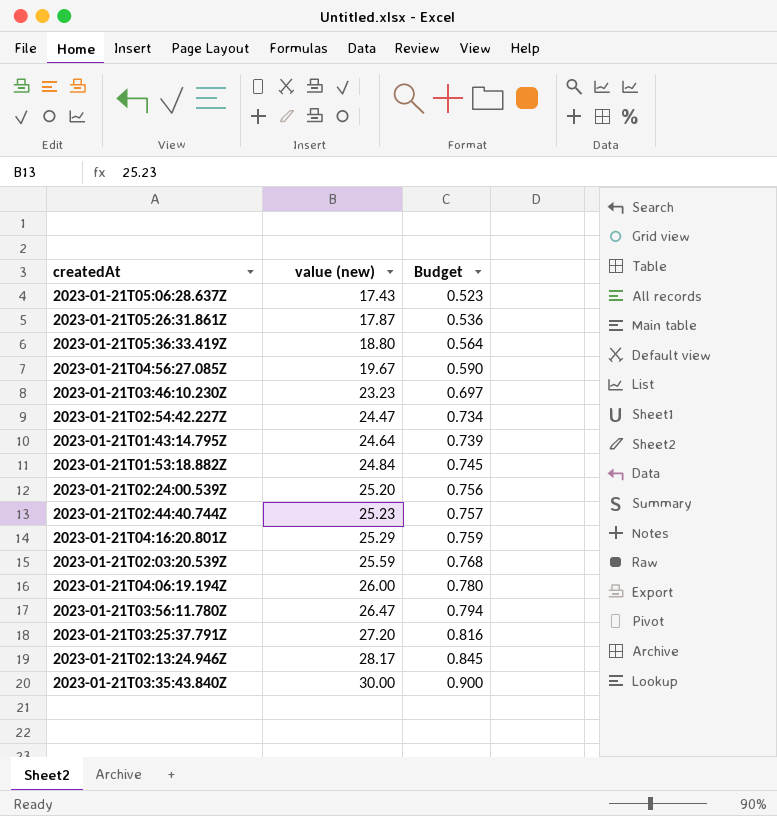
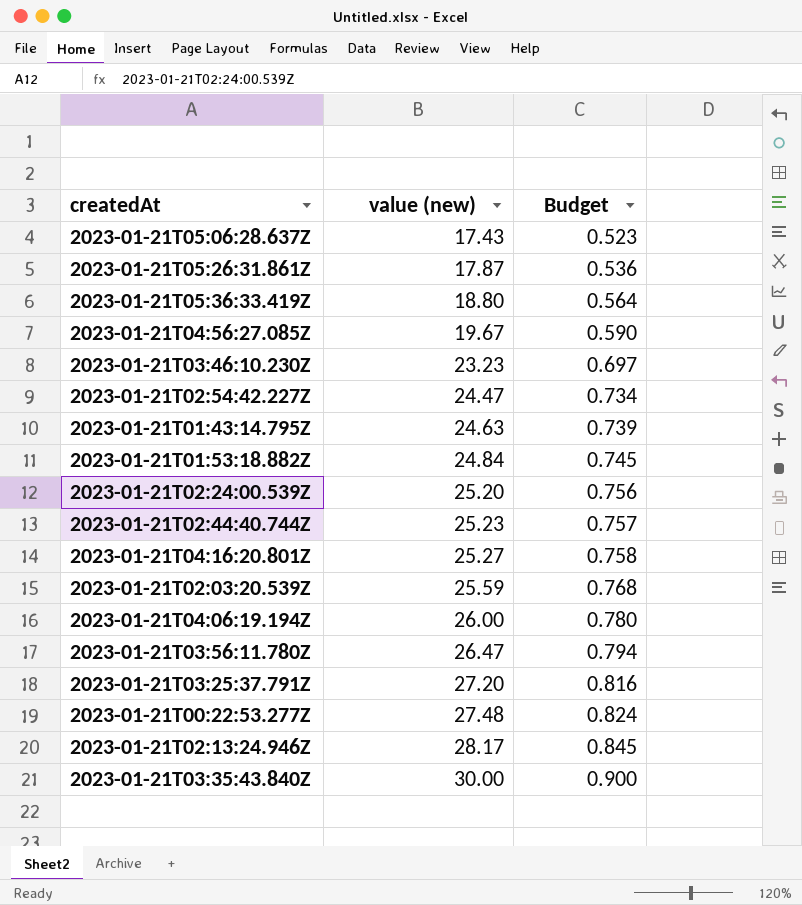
2023-01-21T01:43:14.795Z | value (new): 24.64 -> 24.63
2023-01-21T04:16:20.801Z | value (new): 25.29 -> 25.27
2023-01-21T04:16:20.801Z | Budget: 0.759 -> 0.758
row 2023-01-21T00:22:53.277Z: none -> 27.48 | 0.824

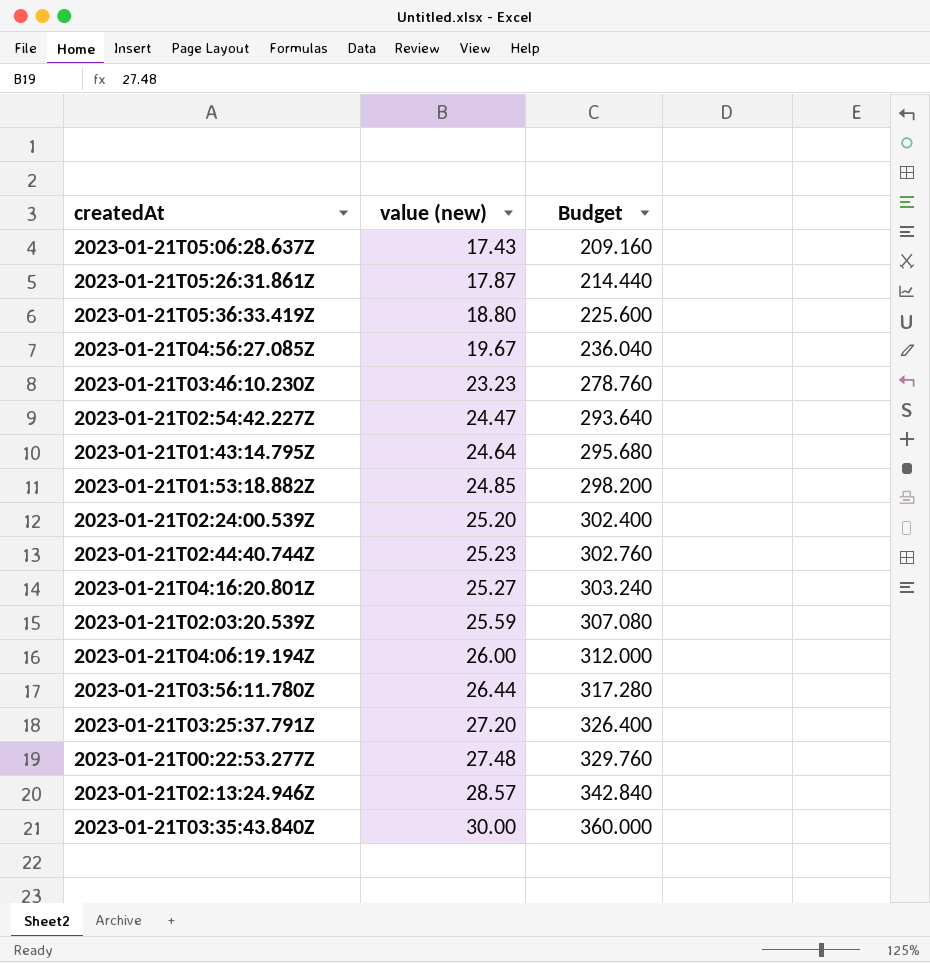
column Budget | formula: [value (new)] * 0.03 -> [value (new)] * 12
2023-01-21T01:43:14.795Z | value (new): 24.63 -> 24.64
2023-01-21T01:53:18.882Z | value (new): 24.84 -> 24.85
2023-01-21T03:56:11.780Z | value (new): 26.47 -> 26.44
2023-01-21T02:13:24.946Z | value (new): 28.17 -> 28.57

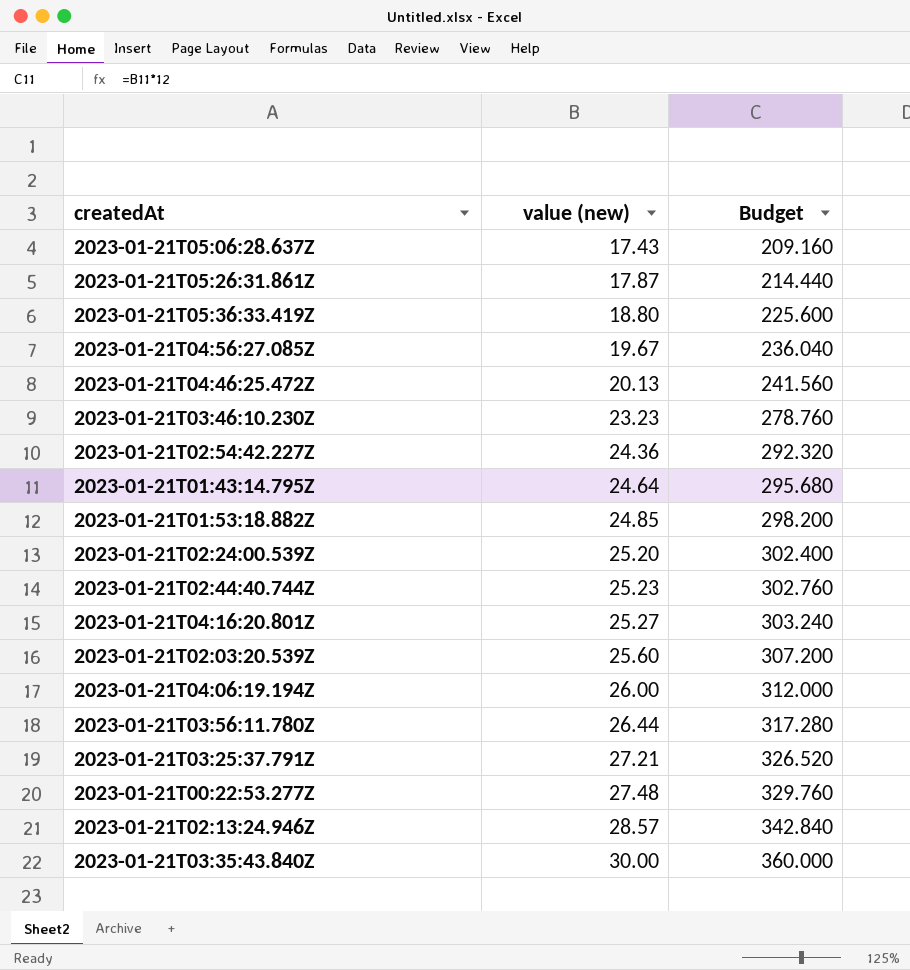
row 2023-01-21T04:46:25.472Z: none -> 20.13 | 241.560
2023-01-21T02:54:42.227Z | value (new): 24.47 -> 24.36
2023-01-21T02:54:42.227Z | Budget: 293.640 -> 292.320
2023-01-21T02:03:20.539Z | value (new): 25.59 -> 25.60
2023-01-21T02:03:20.539Z | Budget: 307.080 -> 307.200
2023-01-21T03:25:37.791Z | value (new): 27.20 -> 27.21
2023-01-21T03:25:37.791Z | Budget: 326.400 -> 326.520

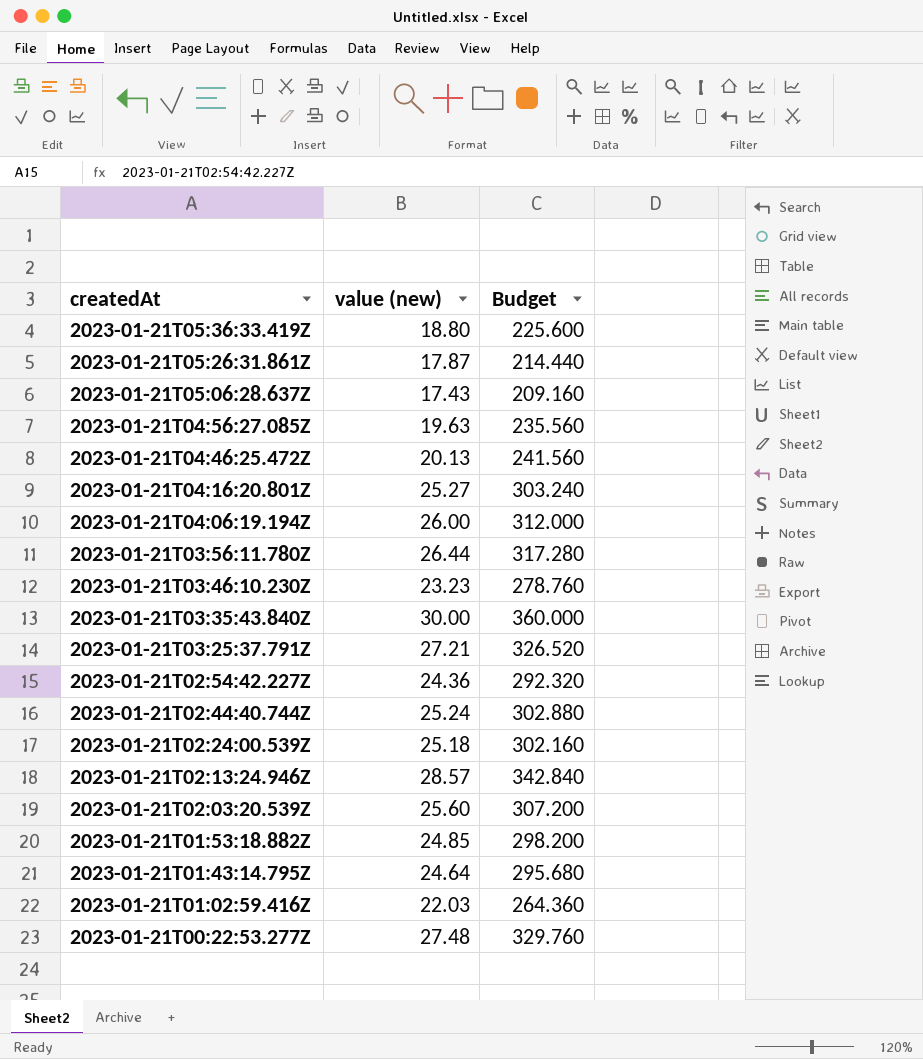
row order: value (new) ascending -> createdAt descending
2023-01-21T04:56:27.085Z | value (new): 19.67 -> 19.63
2023-01-21T04:56:27.085Z | Budget: 236.040 -> 235.560
2023-01-21T02:44:40.744Z | value (new): 25.23 -> 25.24
2023-01-21T02:44:40.744Z | Budget: 302.760 -> 302.880
2023-01-21T02:24:00.539Z | value (new): 25.20 -> 25.18
2023-01-21T02:24:00.539Z | Budget: 302.400 -> 302.160
row 2023-01-21T01:02:59.416Z: none -> 22.03 | 264.360

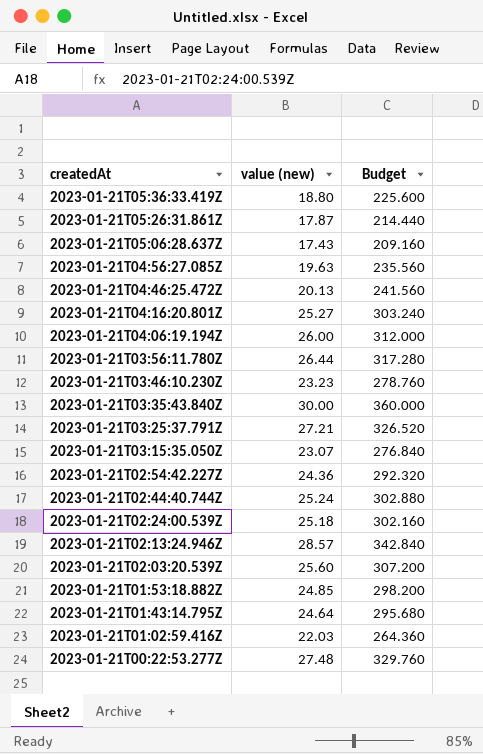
row 2023-01-21T03:15:35.050Z: none -> 23.07 | 276.840

